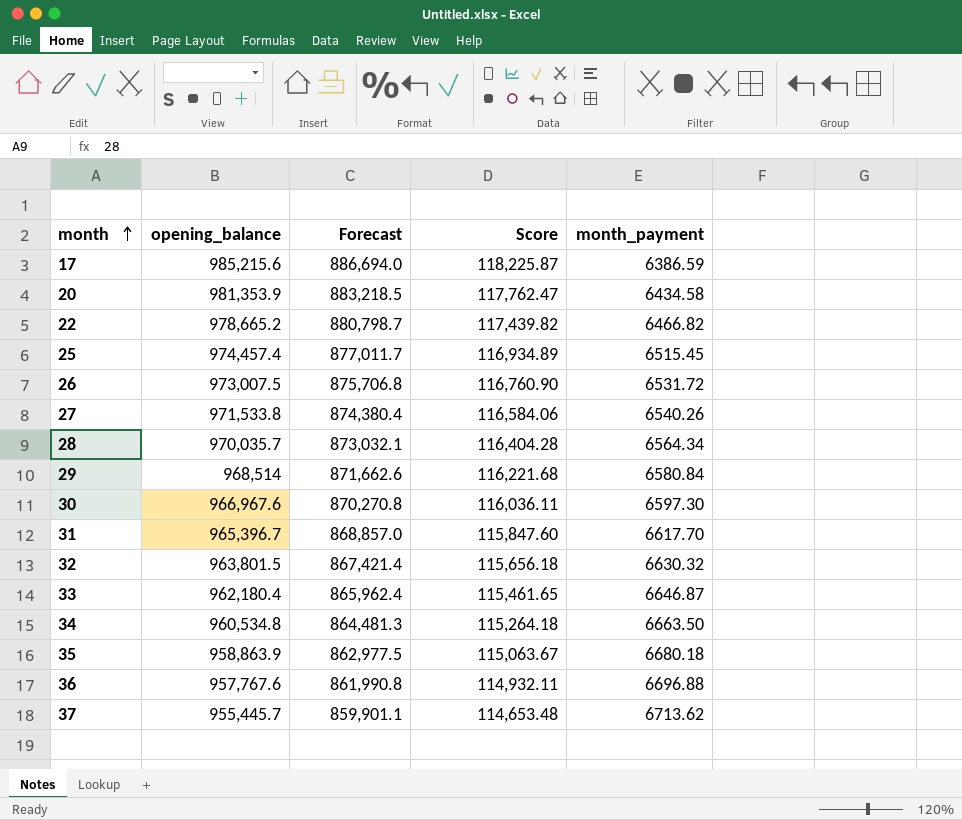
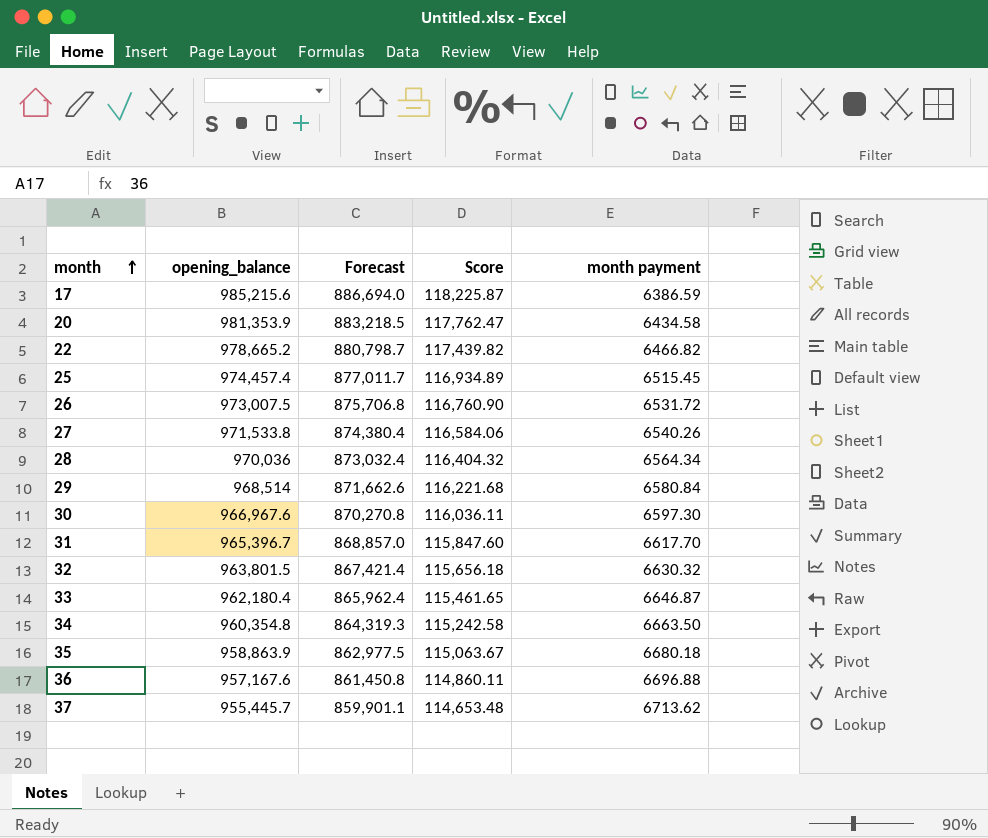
column name: month_payment -> month payment
28 | opening_balance: 970,035.7 -> 970,036
28 | Forecast: 873,032.1 -> 873,032.4
28 | Score: 116,404.28 -> 116,404.32
34 | opening_balance: 960,534.8 -> 960,354.8
34 | Forecast: 864,481.3 -> 864,319.3
34 | Score: 115,264.18 -> 115,242.58
36 | opening_balance: 957,767.6 -> 957,167.6
36 | Forecast: 861,990.8 -> 861,450.8
36 | Score: 114,932.11 -> 114,860.11

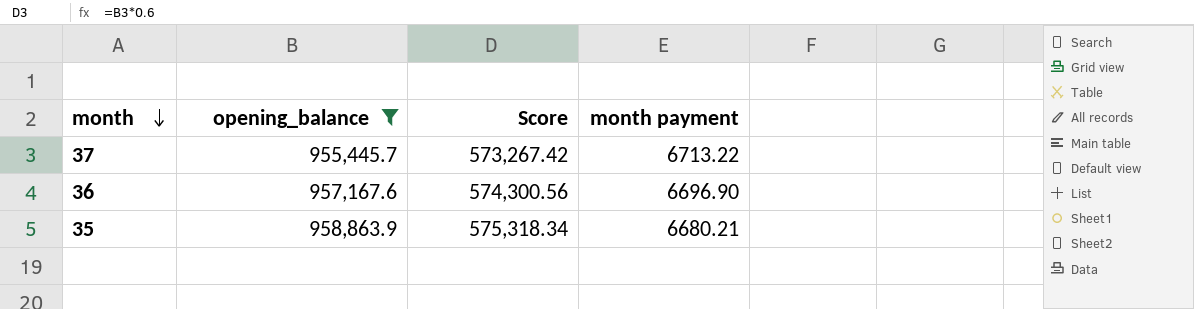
filter: none -> opening_balance <= 958,863.9
row order: month ascending -> month descending
column Forecast | formula: [opening_balance] * 0.9 -> none
column Score | formula: [opening_balance] * 0.12 -> [opening_balance] * 0.6
37 | month payment: 6713.62 -> 6713.22
36 | month payment: 6696.88 -> 6696.90
35 | month payment: 6680.18 -> 6680.21

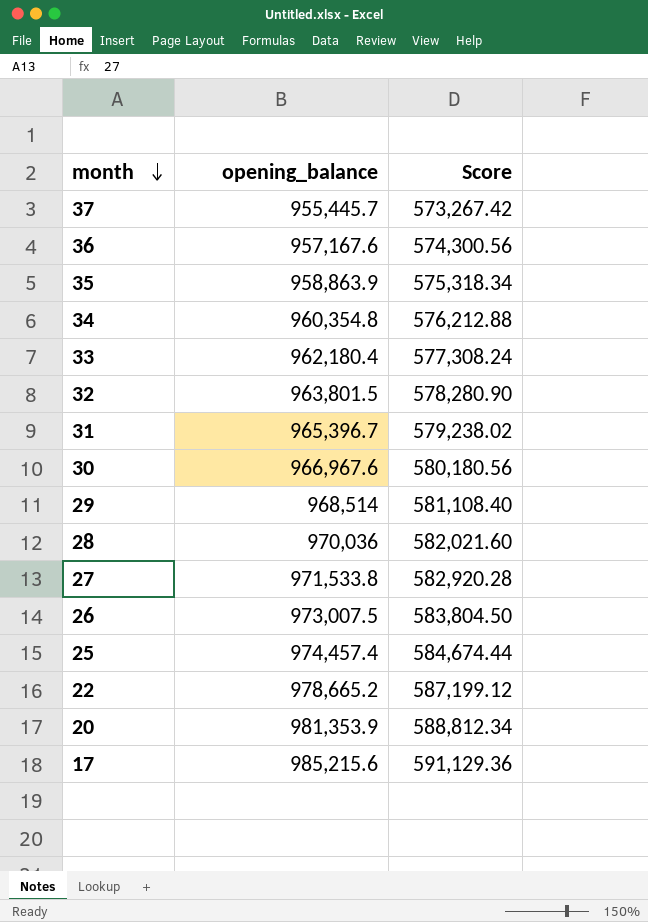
filter: opening_balance <= 958,863.9 -> none
column month payment | position: 4 -> none

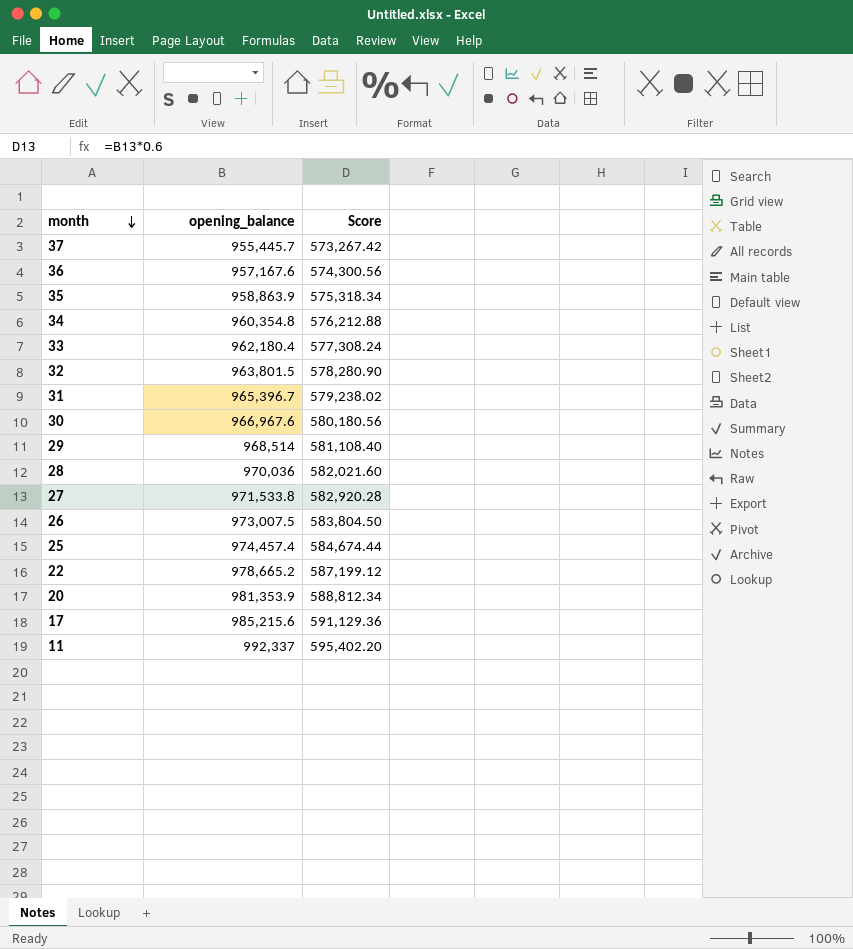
row 11: none -> 992,337 | 595,402.20

